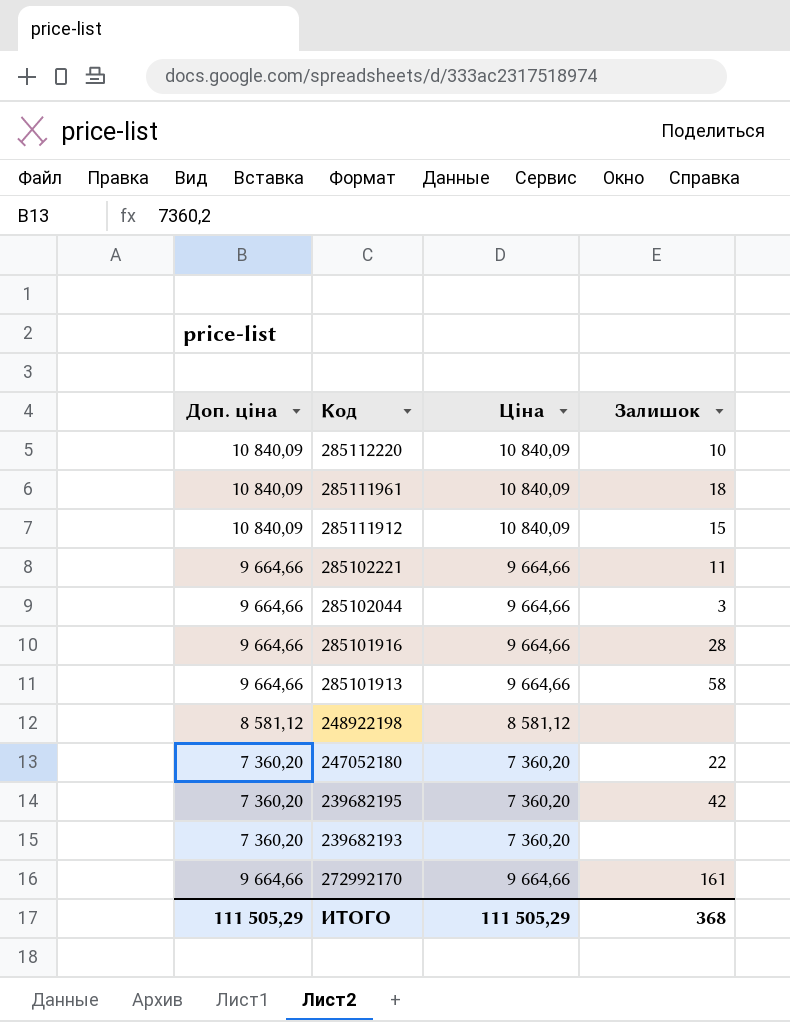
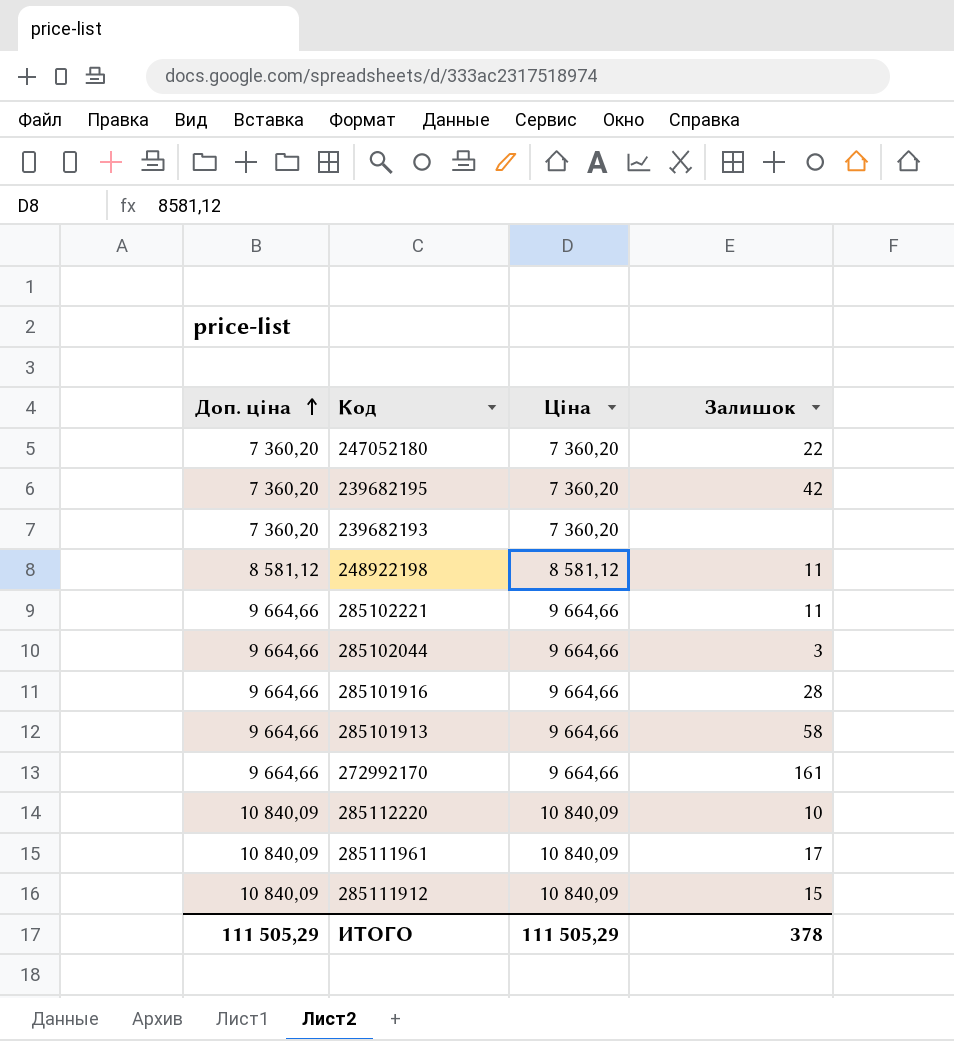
row order: none -> Доп. ціна ascending
248922198 | Залишок: none -> 11
285111961 | Залишок: 18 -> 17
ИТОГО | Залишок: 368 -> 378

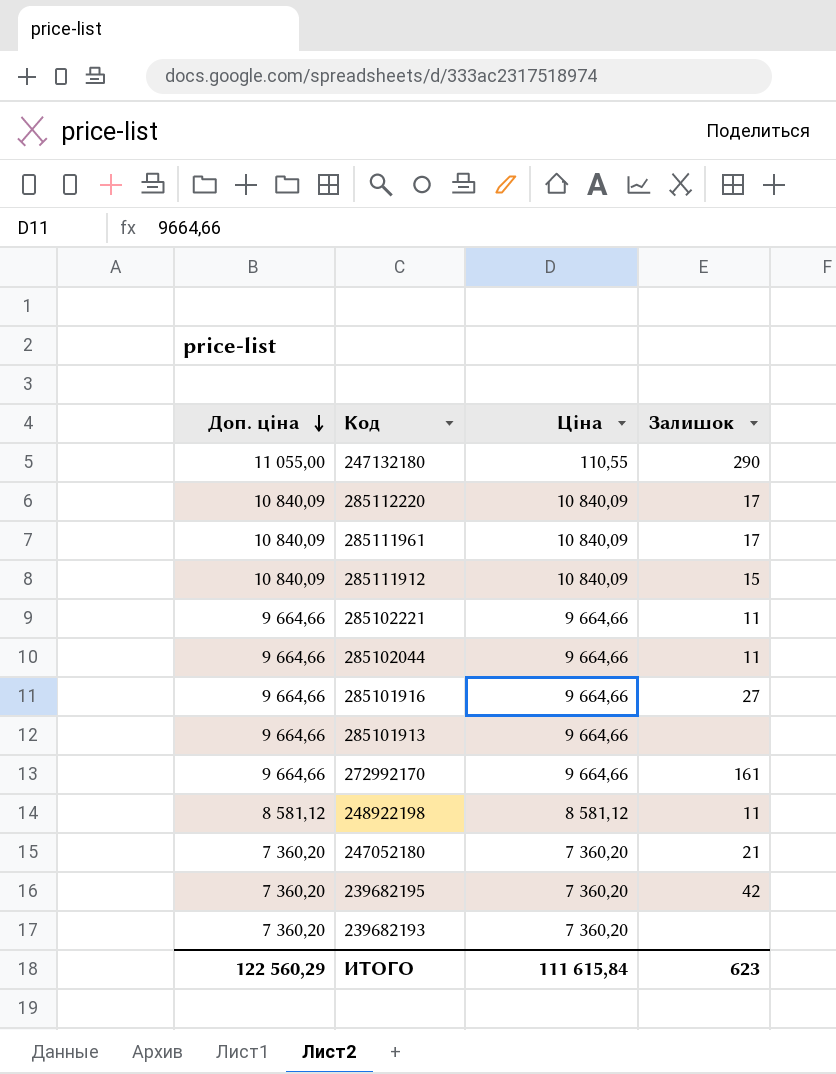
row order: Доп. ціна ascending -> Доп. ціна descending
row 247132180: none -> 11 055,00 | 110,55 | 290
285112220 | Залишок: 10 -> 17
285102044 | Залишок: 3 -> 11
285101916 | Залишок: 28 -> 27
285101913 | Залишок: 58 -> none
247052180 | Залишок: 22 -> 21
ИТОГО | Доп. ціна: 111 505,29 -> 122 560,29
ИТОГО | Ціна: 111 505,29 -> 111 615,84
ИТОГО | Залишок: 378 -> 623

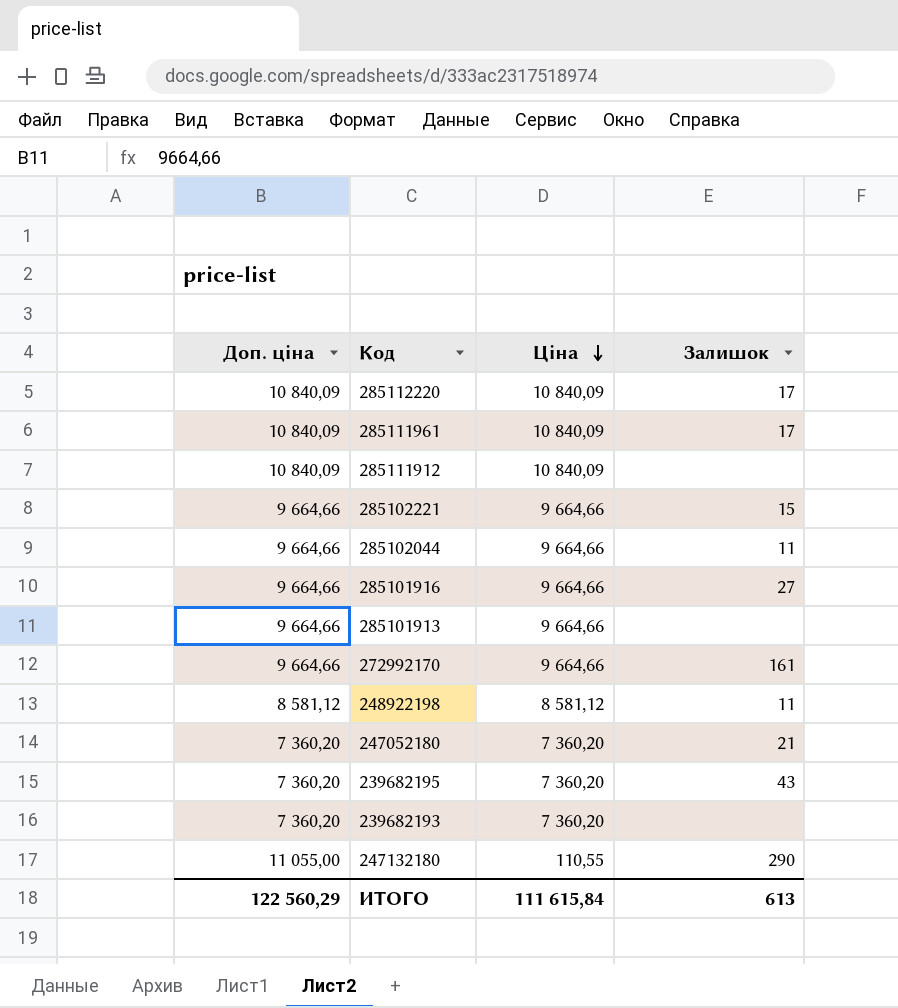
row order: Доп. ціна descending -> Ціна descending
285111912 | Залишок: 15 -> none
285102221 | Залишок: 11 -> 15
239682195 | Залишок: 42 -> 43
ИТОГО | Залишок: 623 -> 613

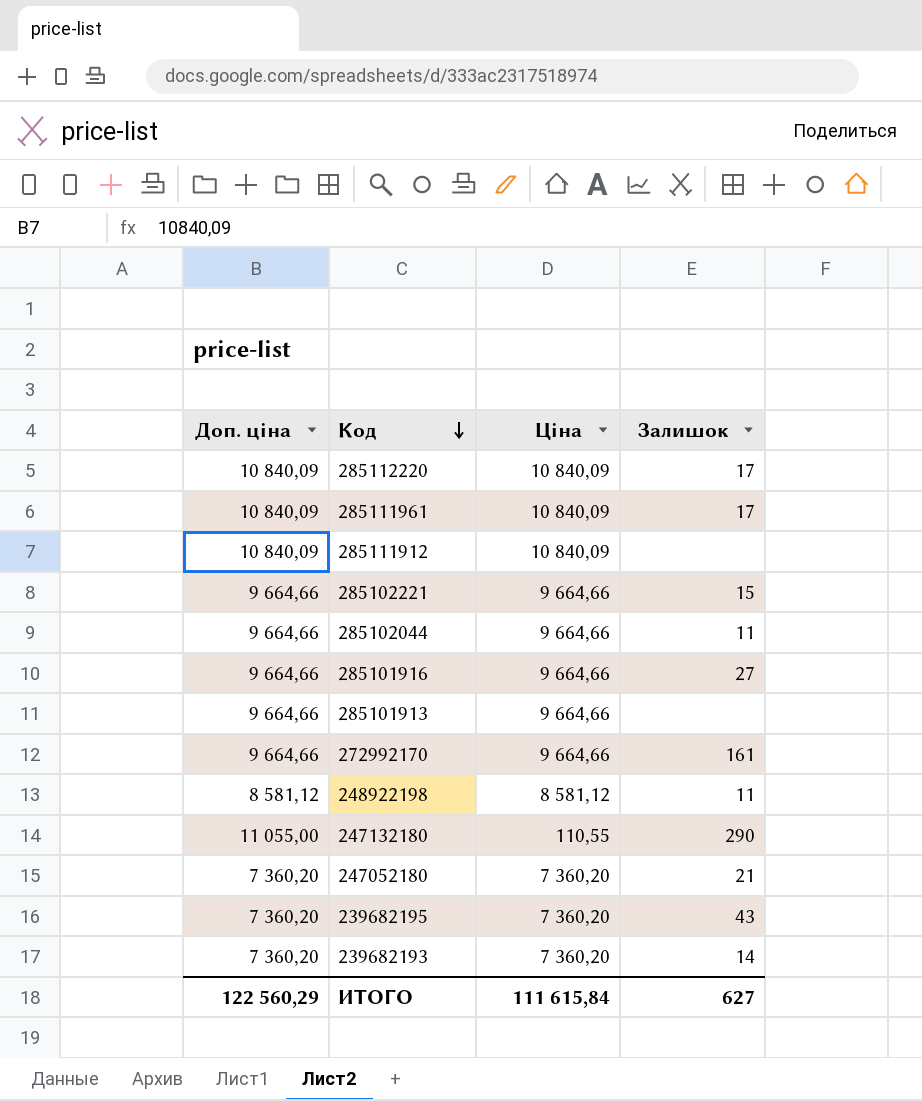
row order: Ціна descending -> Код descending
239682193 | Залишок: none -> 14
ИТОГО | Залишок: 613 -> 627

